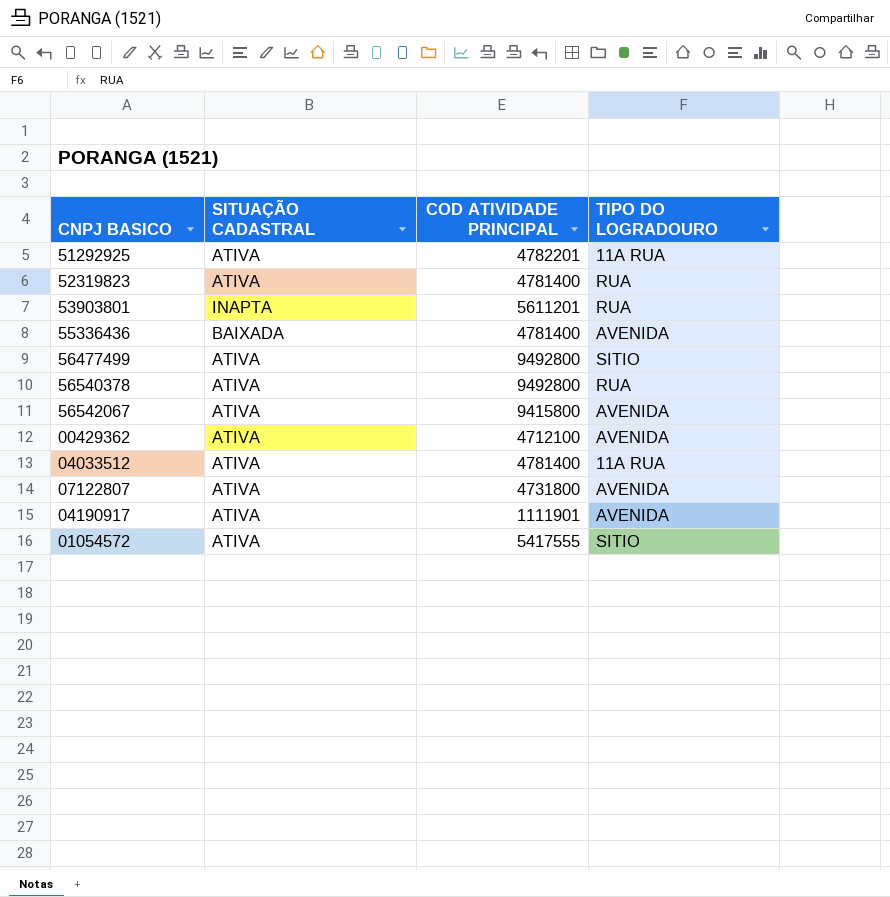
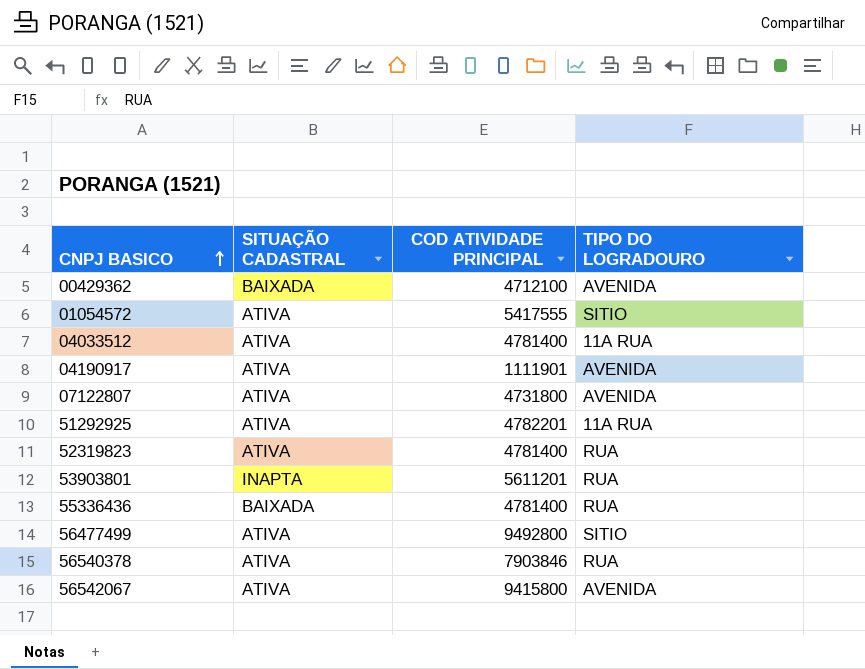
row order: none -> CNPJ BASICO ascending
00429362 | SITUAÇÃO CADASTRAL: ATIVA -> BAIXADA
55336436 | TIPO DO LOGRADOURO: AVENIDA -> RUA
56540378 | COD ATIVIDADE PRINCIPAL: 9492800 -> 7903846

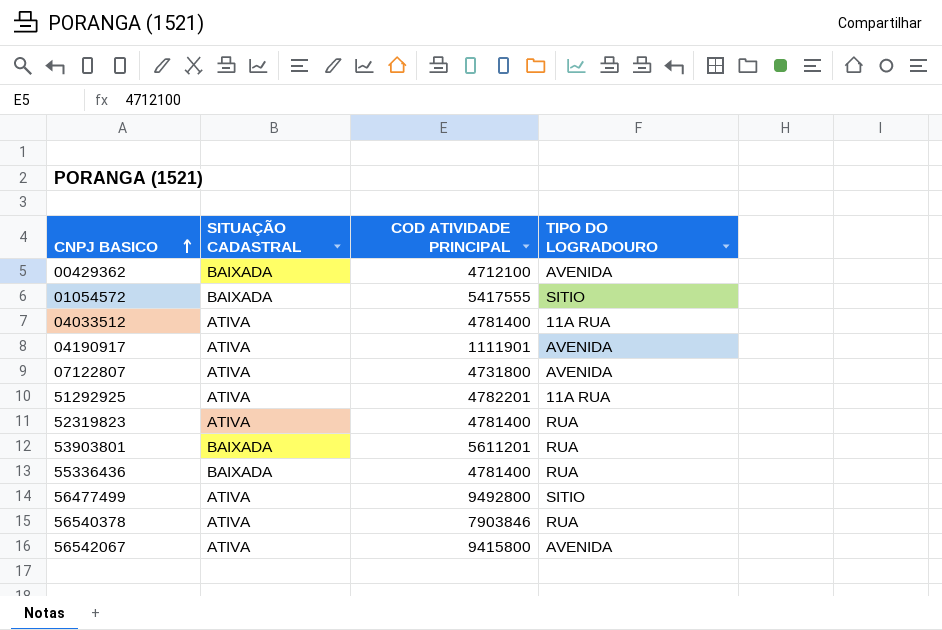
01054572 | SITUAÇÃO CADASTRAL: ATIVA -> BAIXADA
53903801 | SITUAÇÃO CADASTRAL: INAPTA -> BAIXADA

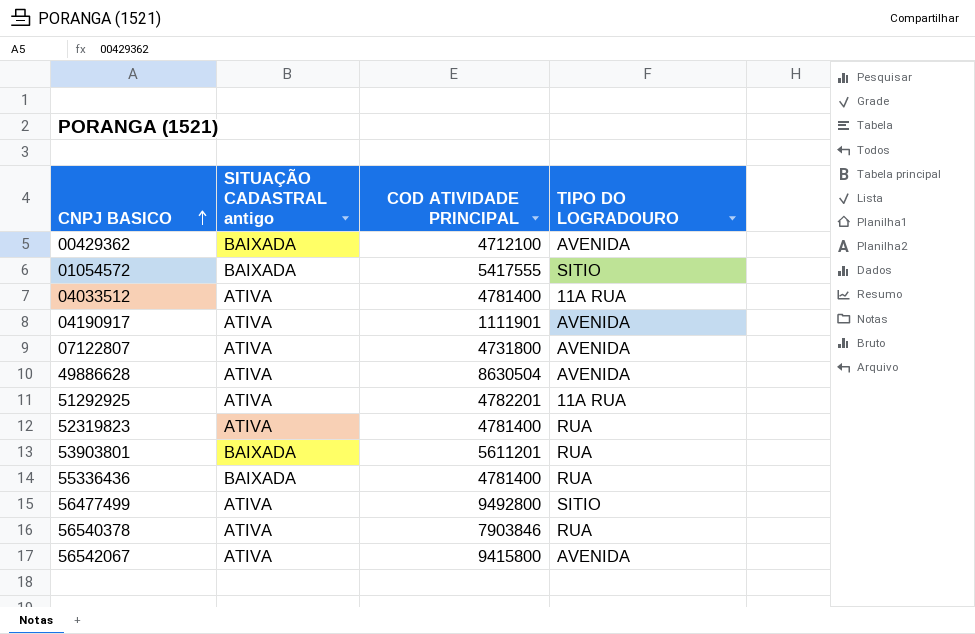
column name: SITUAÇÃO CADASTRAL -> SITUAÇÃO CADASTRAL antigo
row 49886628: none -> ATIVA | 8630504 | AVENIDA

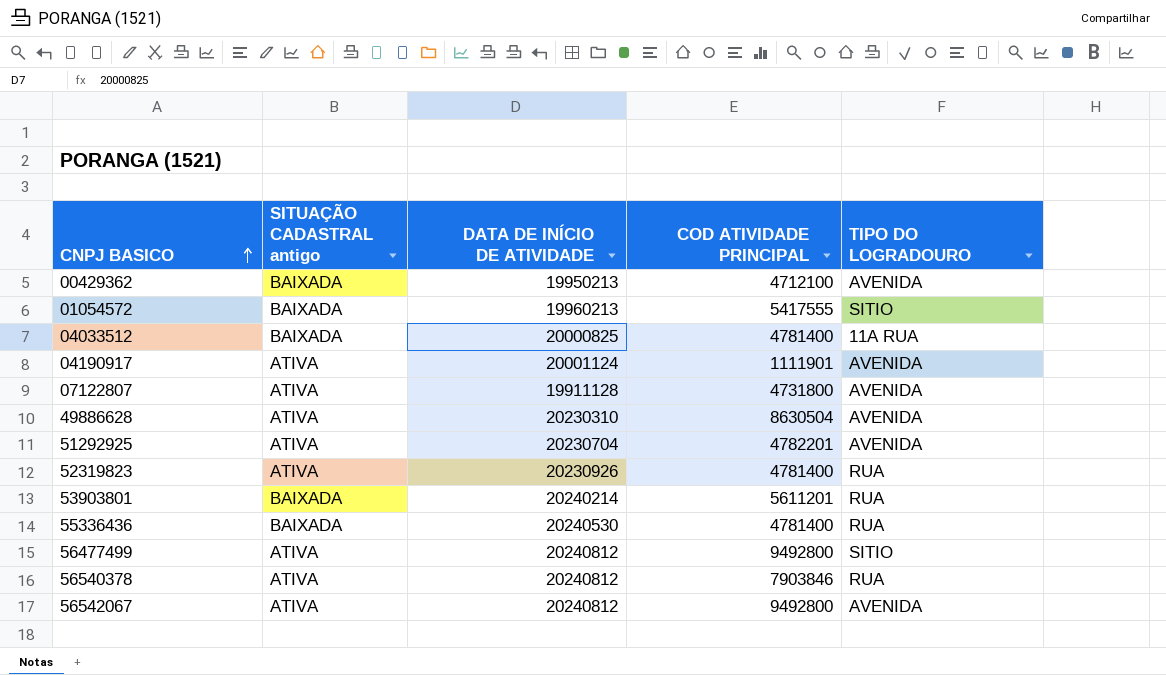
column DATA DE INÍCIO DE ATIVIDADE | position: none -> 3
04033512 | SITUAÇÃO CADASTRAL antigo: ATIVA -> BAIXADA
51292925 | TIPO DO LOGRADOURO: 11A RUA -> AVENIDA
56542067 | COD ATIVIDADE PRINCIPAL: 9415800 -> 9492800

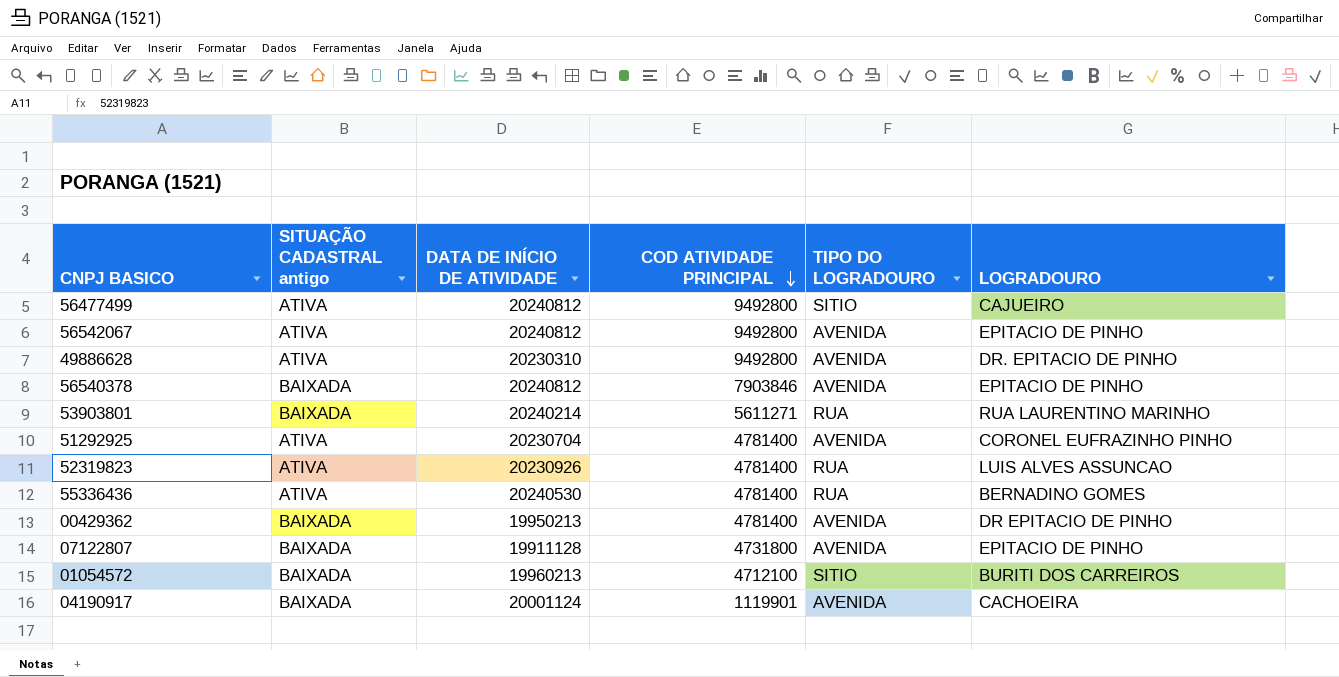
row order: CNPJ BASICO ascending -> COD ATIVIDADE PRINCIPAL descending
column LOGRADOURO | position: none -> 6
row 04033512: BAIXADA | 20000825 | 4781400 | 11A RUA -> none
49886628 | COD ATIVIDADE PRINCIPAL: 8630504 -> 9492800
56540378 | SITUAÇÃO CADASTRAL antigo: ATIVA -> BAIXADA
56540378 | TIPO DO LOGRADOURO: RUA -> AVENIDA
53903801 | COD ATIVIDADE PRINCIPAL: 5611201 -> 5611271
51292925 | COD ATIVIDADE PRINCIPAL: 4782201 -> 4781400
55336436 | SITUAÇÃO CADASTRAL antigo: BAIXADA -> ATIVA
00429362 | COD ATIVIDADE PRINCIPAL: 4712100 -> 4781400
07122807 | SITUAÇÃO CADASTRAL antigo: ATIVA -> BAIXADA
01054572 | COD ATIVIDADE PRINCIPAL: 5417555 -> 4712100
04190917 | SITUAÇÃO CADASTRAL antigo: ATIVA -> BAIXADA
04190917 | COD ATIVIDADE PRINCIPAL: 1111901 -> 1119901

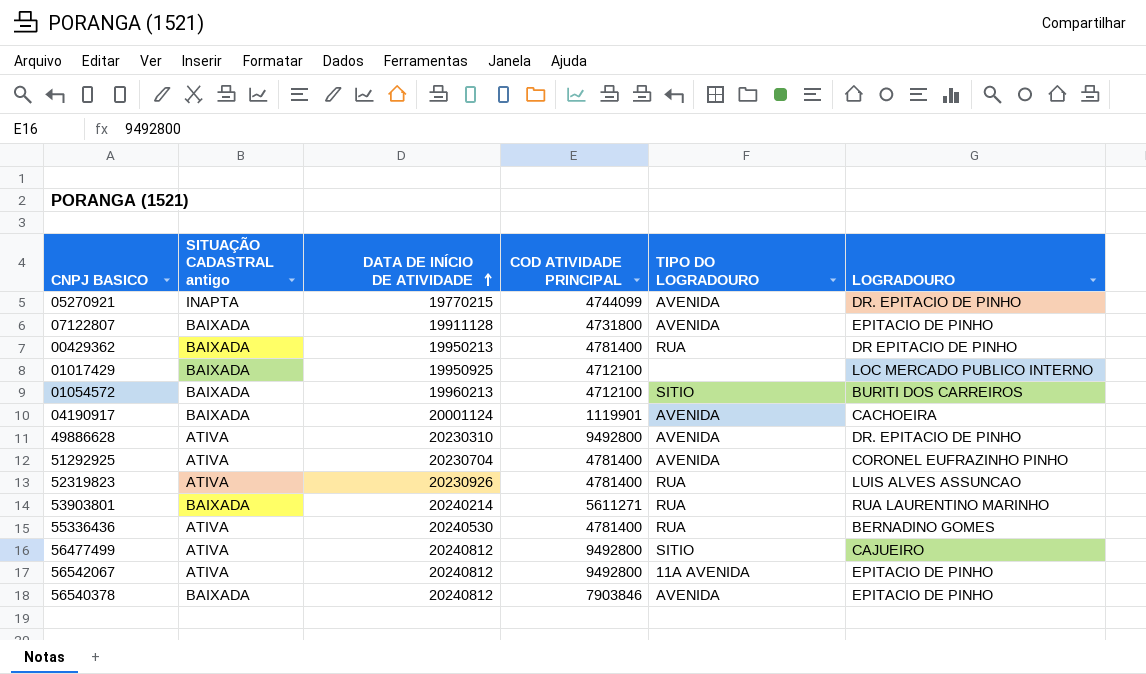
row order: COD ATIVIDADE PRINCIPAL descending -> DATA DE INÍCIO DE ATIVIDADE ascending
row 05270921: none -> INAPTA | 19770215 | 4744099 | AVENIDA | DR. EPITACIO DE PINHO
00429362 | TIPO DO LOGRADOURO: AVENIDA -> RUA
row 01017429: none -> BAIXADA | 19950925 | 4712100 | none | LOC MERCADO PUBLICO INTERNO
56542067 | TIPO DO LOGRADOURO: AVENIDA -> 11A AVENIDA

